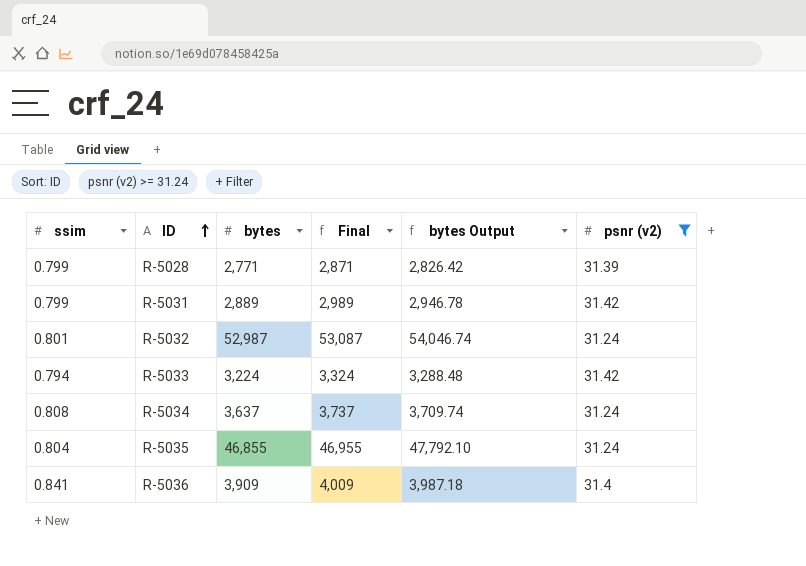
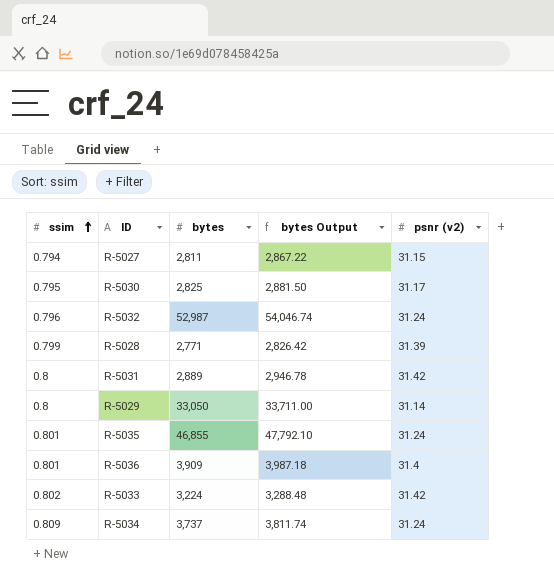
filter: psnr (v2) >= 31.24 -> none
row order: ID ascending -> ssim ascending
column Final | formula: [bytes] + 100 -> none
R-5032 | ssim: 0.801 -> 0.796
R-5031 | ssim: 0.799 -> 0.8
R-5035 | ssim: 0.804 -> 0.801
R-5036 | ssim: 0.841 -> 0.801
R-5033 | ssim: 0.794 -> 0.802
R-5034 | ssim: 0.808 -> 0.809
R-5034 | bytes: 3,637 -> 3,737
R-5034 | bytes Output: 3,709.74 -> 3,811.74

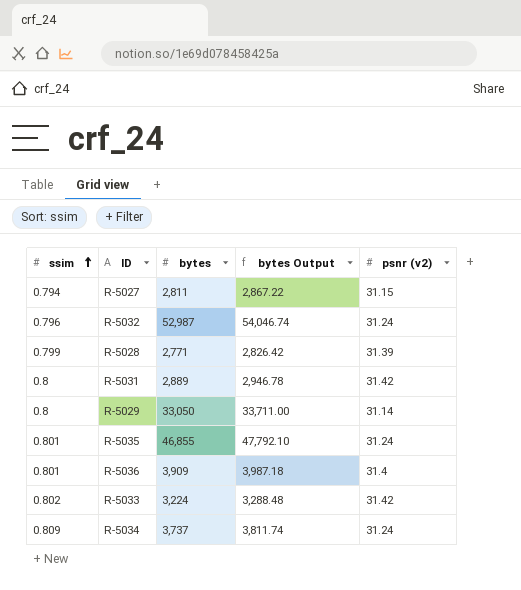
row R-5030: 0.795 | 2,825 | 2,881.50 | 31.17 -> none

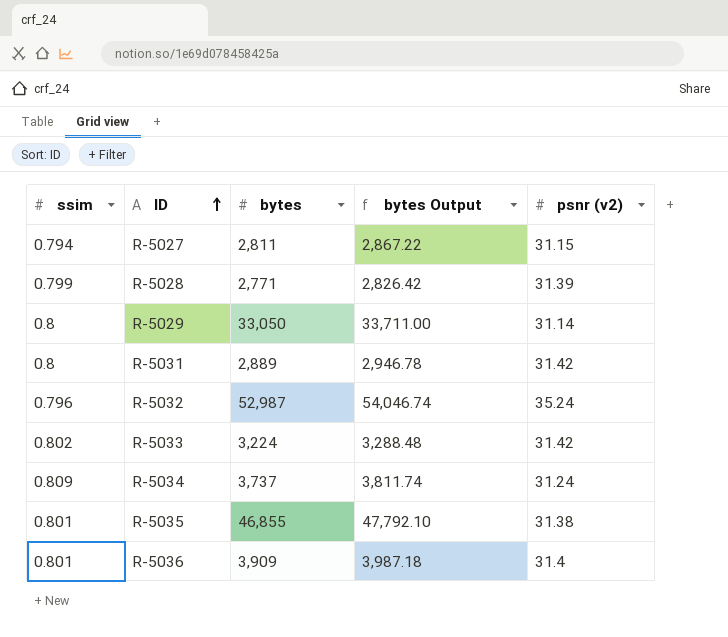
row order: ssim ascending -> ID ascending
R-5032 | psnr (v2): 31.24 -> 35.24
R-5035 | psnr (v2): 31.24 -> 31.38

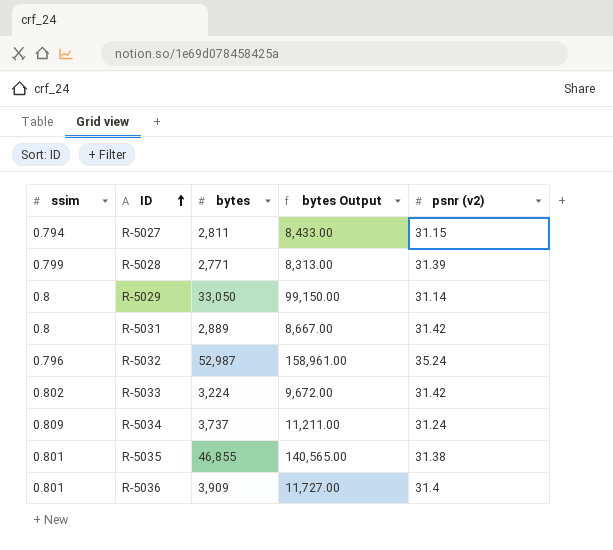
column bytes Output | formula: [bytes] * 1.02 -> [bytes] * 3

